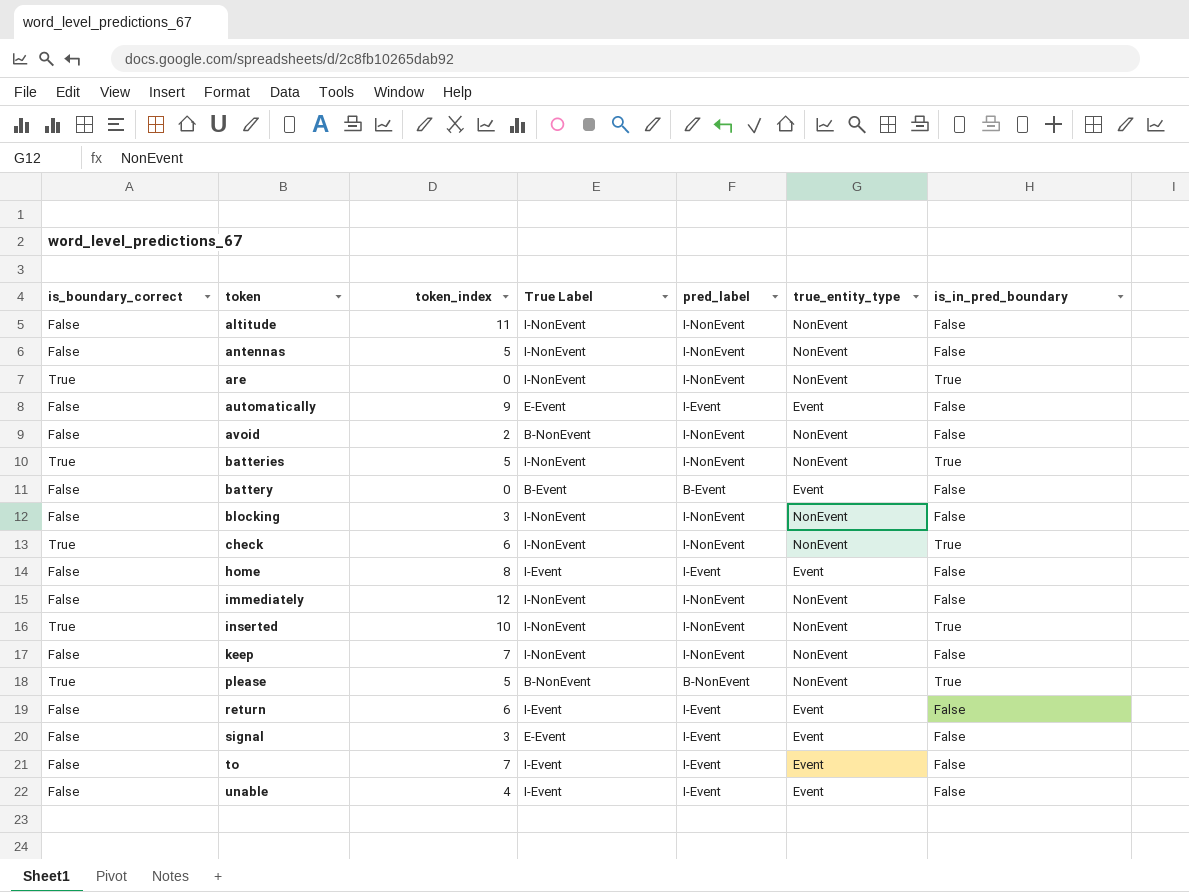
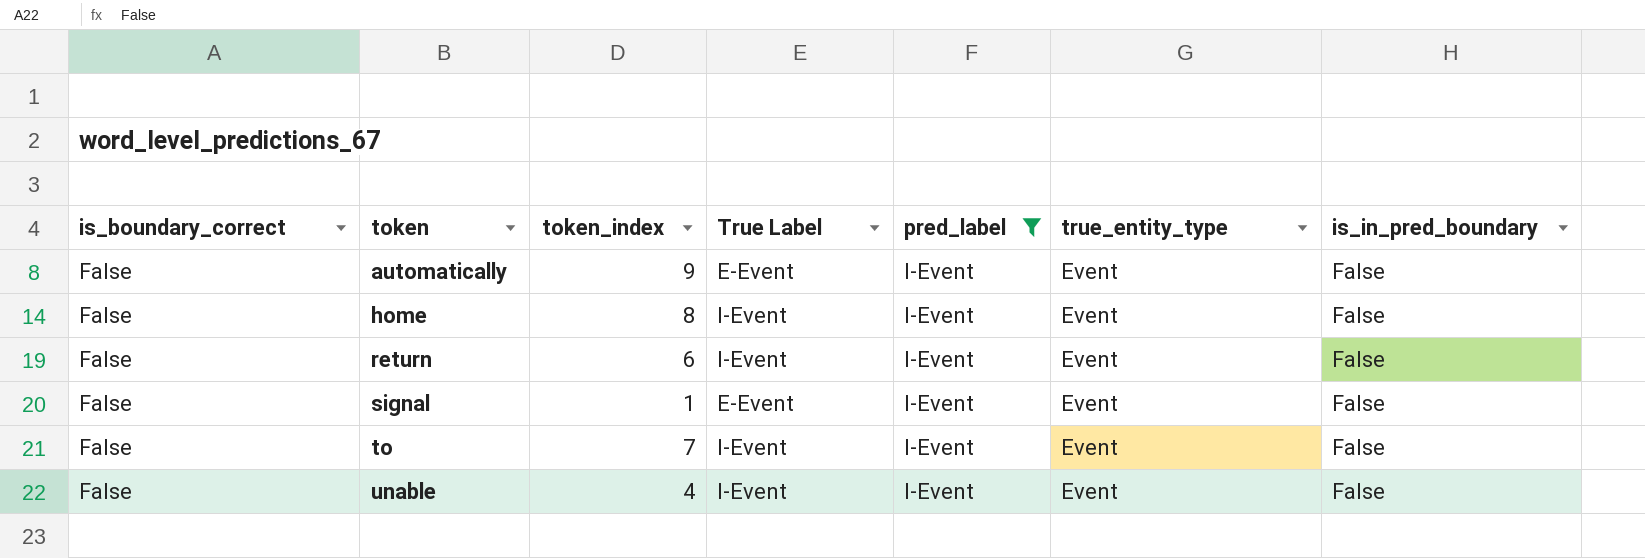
filter: none -> pred_label = I-Event
signal | token_index: 3 -> 1

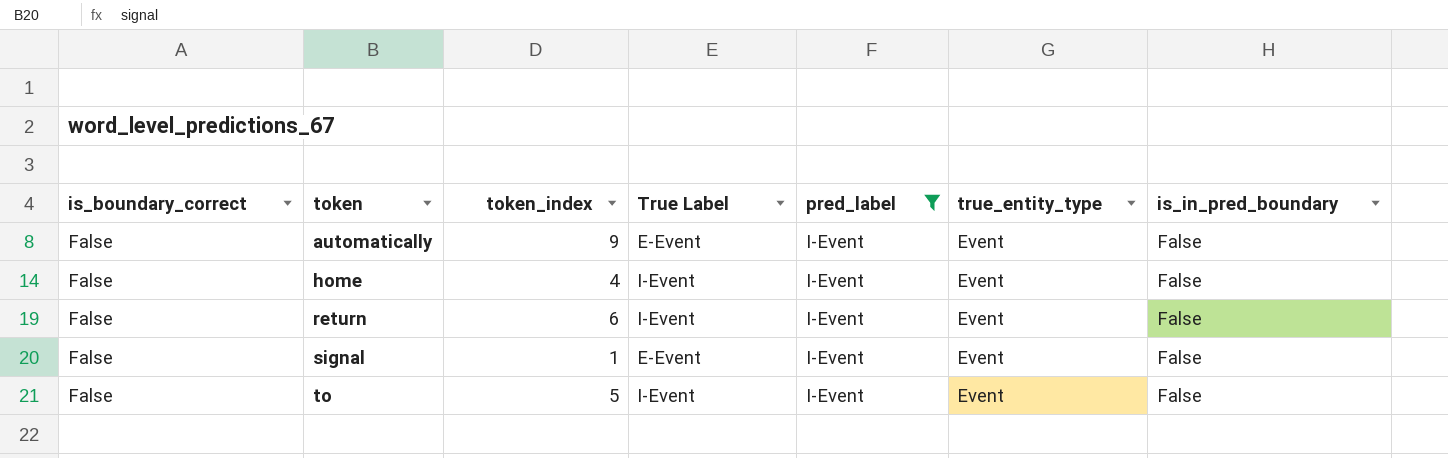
row unable: False | 4 | I-Event | I-Event | Event | False -> none
home | token_index: 8 -> 4
to | token_index: 7 -> 5

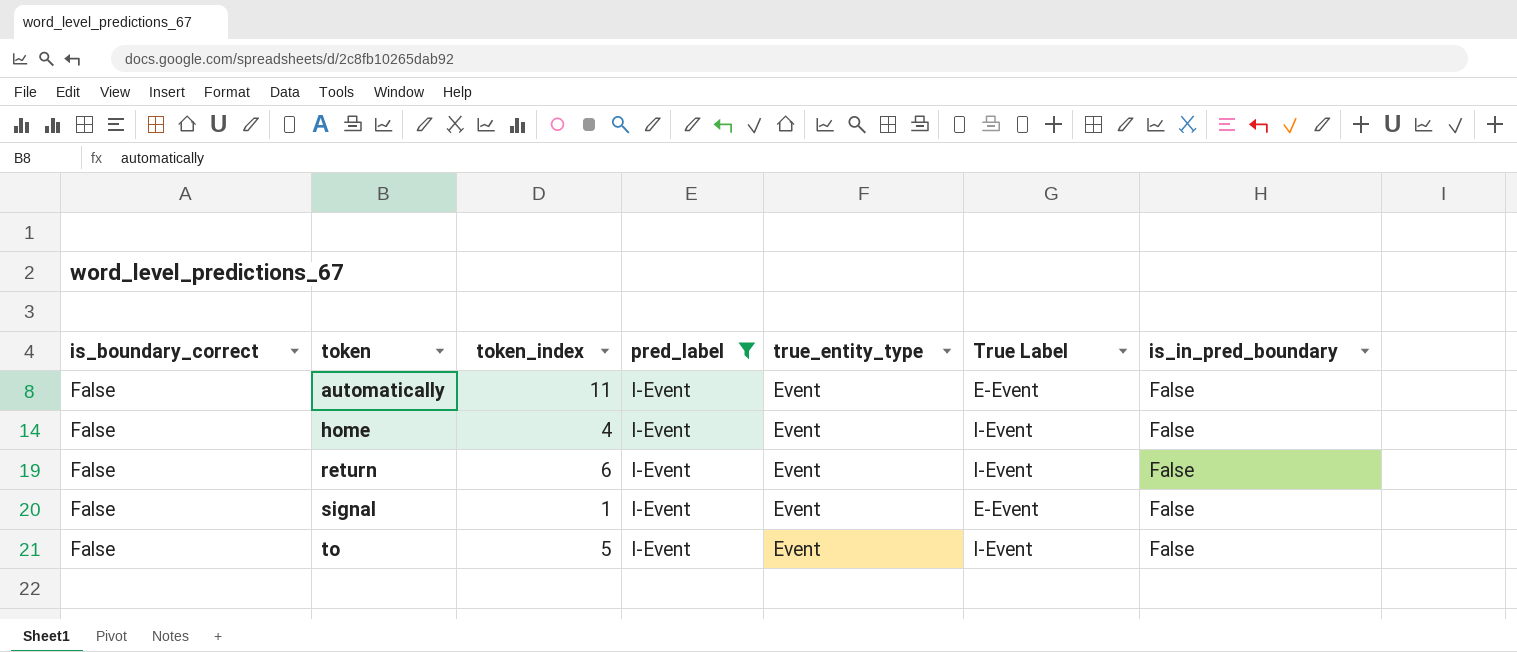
column True Label | position: 4 -> 6
automatically | token_index: 9 -> 11

